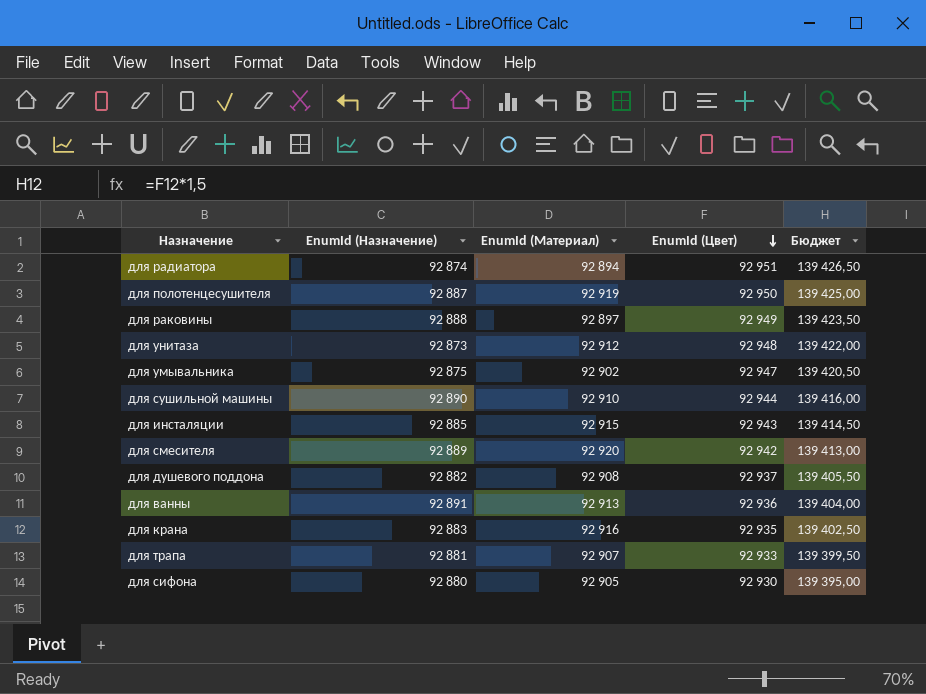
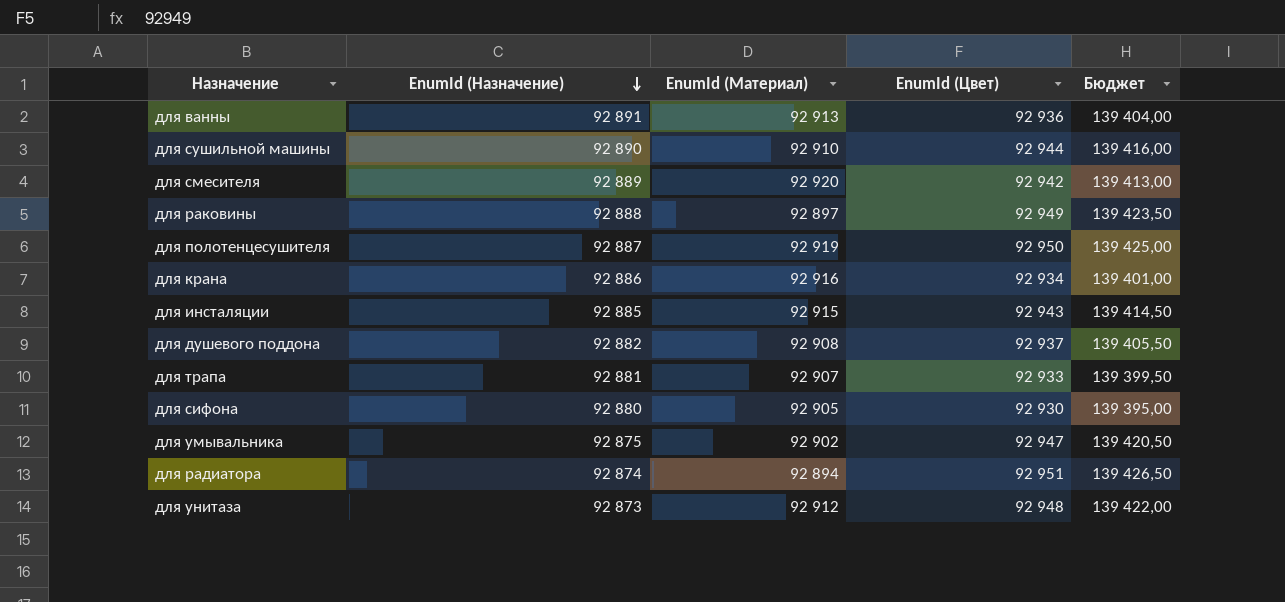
row order: EnumId (Цвет) descending -> EnumId (Назначение) descending
для крана | EnumId (Назначение): 92 883 -> 92 886
для крана | EnumId (Цвет): 92 935 -> 92 934
для крана | Бюджет: 139 402,50 -> 139 401,00

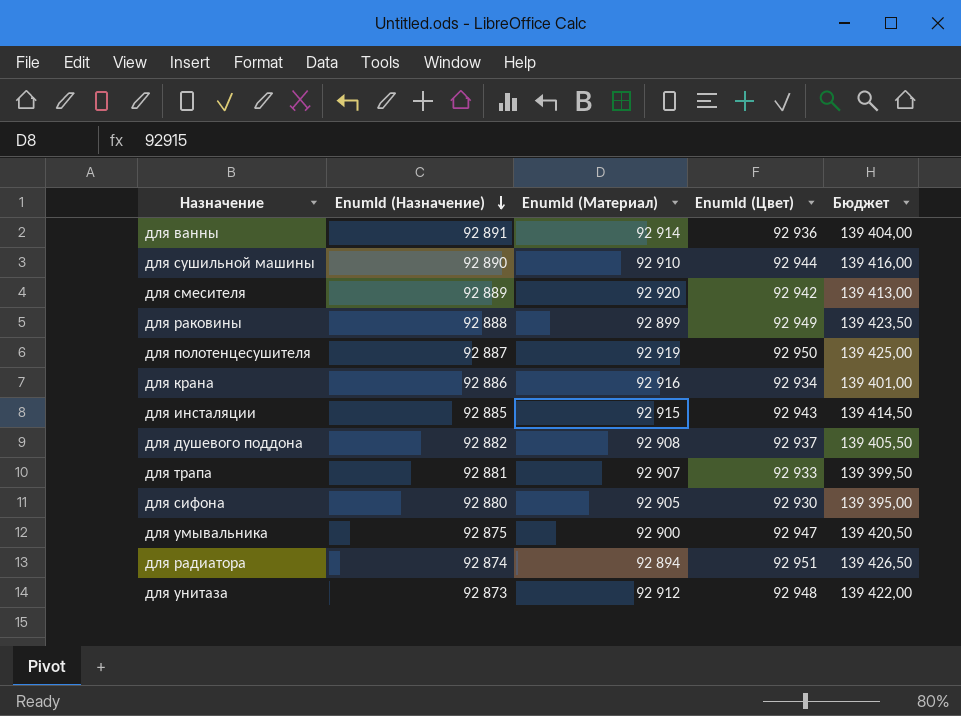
для ванны | EnumId (Материал): 92 913 -> 92 914
для раковины | EnumId (Материал): 92 897 -> 92 899
для умывальника | EnumId (Материал): 92 902 -> 92 900

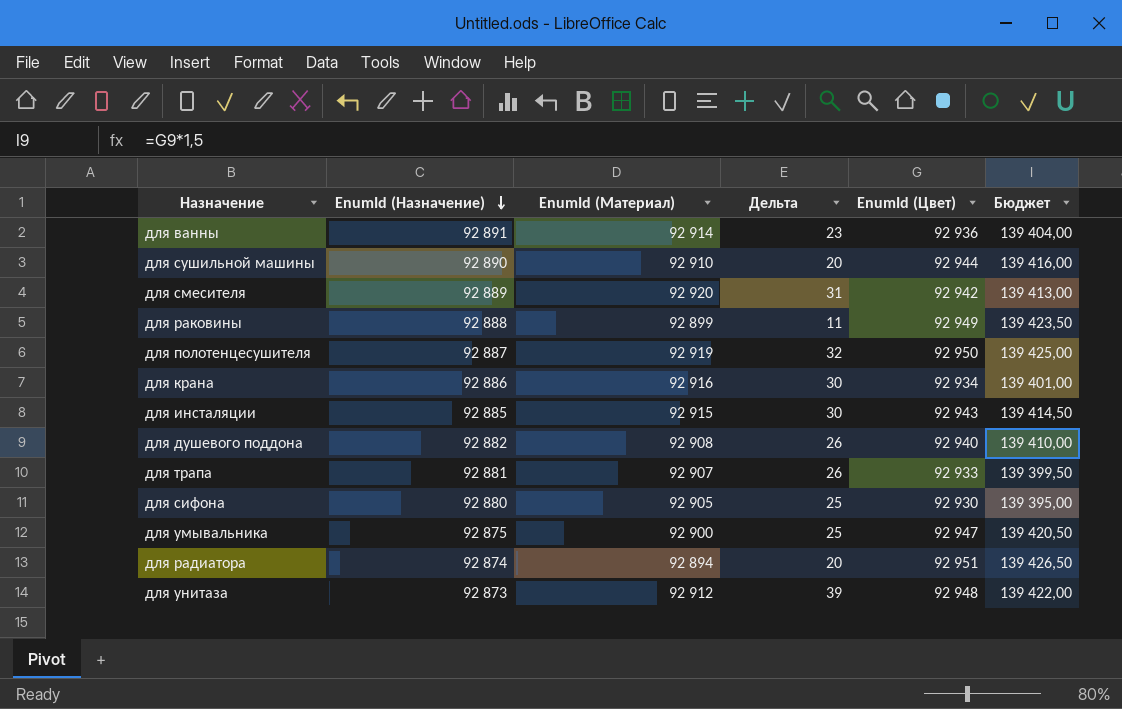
column Дельта | formula: none -> [EnumId (Материал)] - [EnumId (Назначение)]
для душевого поддона | EnumId (Цвет): 92 937 -> 92 940
для душевого поддона | Бюджет: 139 405,50 -> 139 410,00

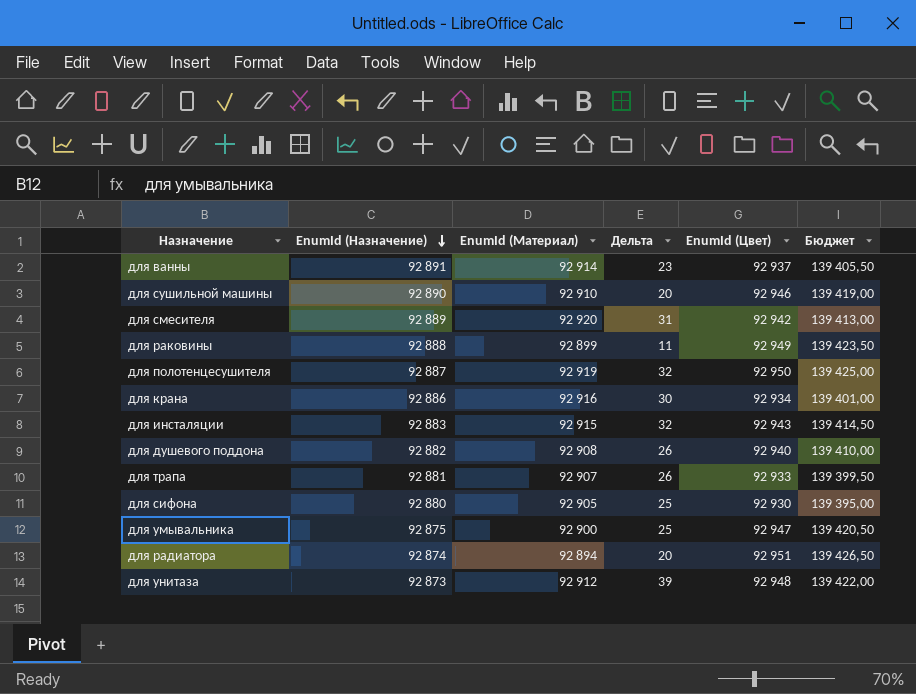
для ванны | EnumId (Цвет): 92 936 -> 92 937
для ванны | Бюджет: 139 404,00 -> 139 405,50
для сушильной машины | EnumId (Цвет): 92 944 -> 92 946
для сушильной машины | Бюджет: 139 416,00 -> 139 419,00
для инсталяции | EnumId (Назначение): 92 885 -> 92 883
для инсталяции | Дельта: 30 -> 32

